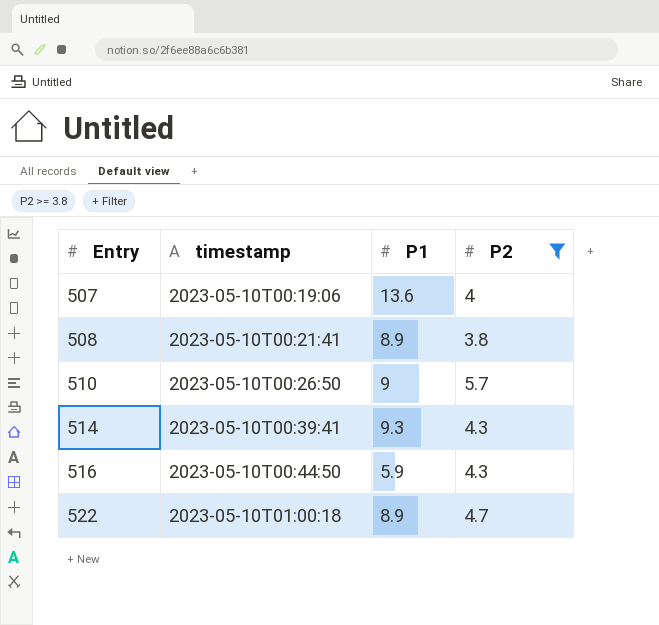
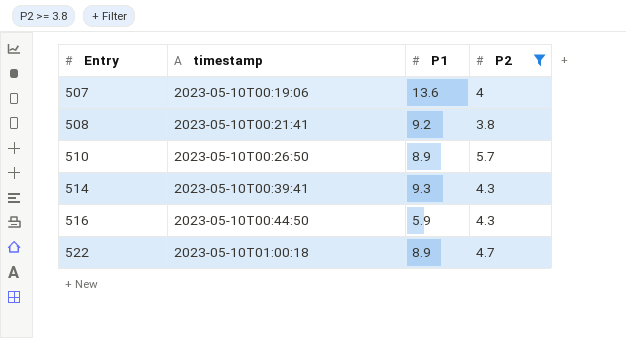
508 | P1: 8.9 -> 9.2
510 | P1: 9 -> 8.9

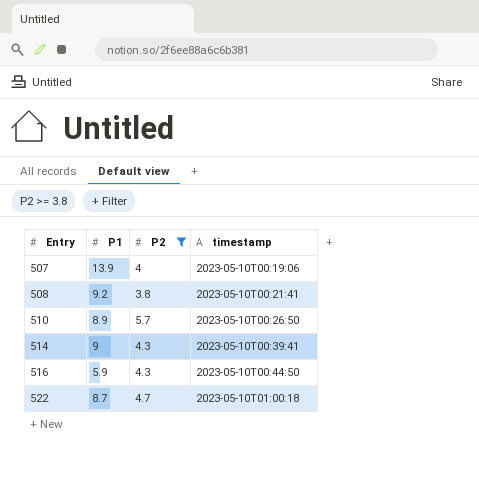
column timestamp | position: 2 -> 4
507 | P1: 13.6 -> 13.9
514 | P1: 9.3 -> 9
522 | P1: 8.9 -> 8.7

